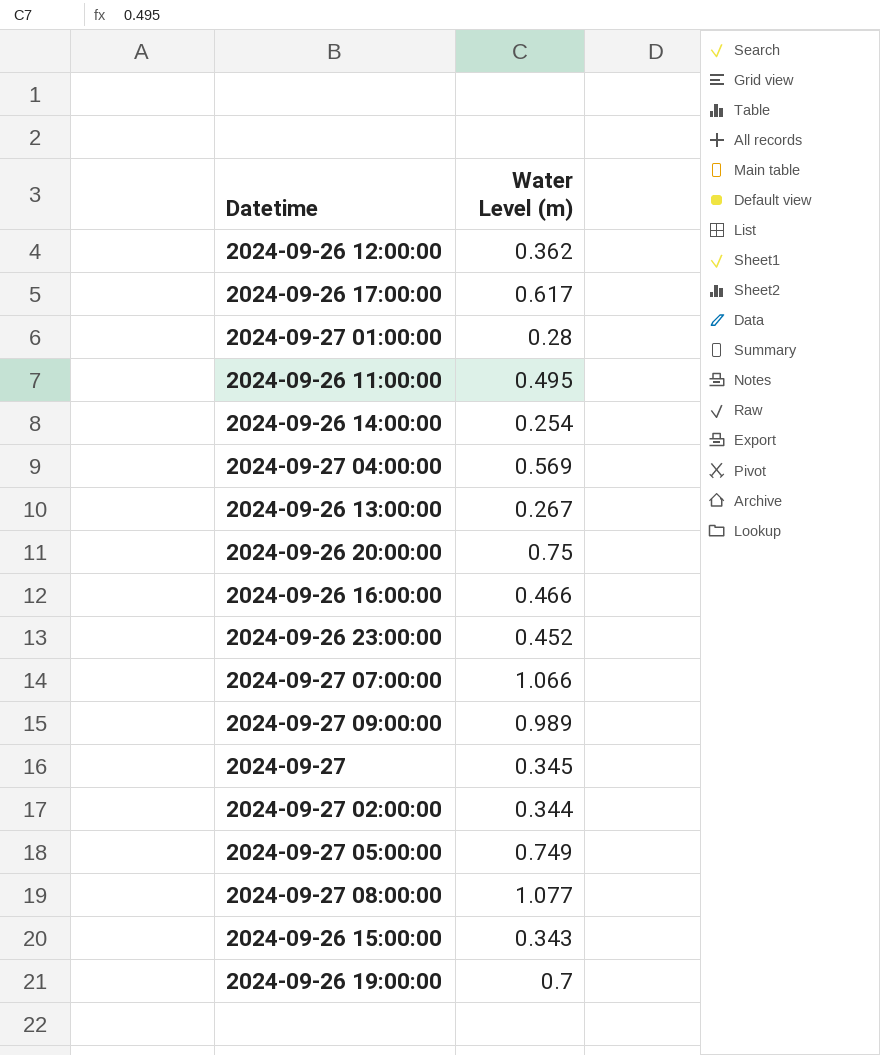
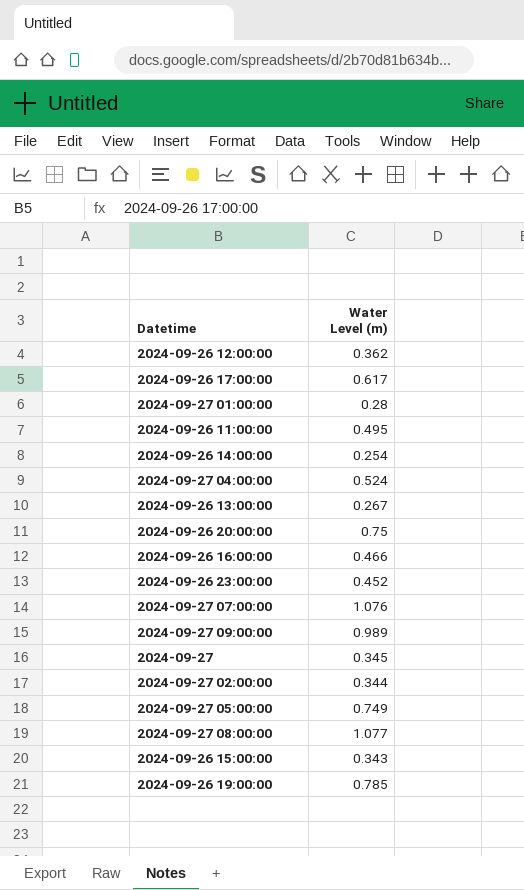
2024-09-27 04:00:00 | Water Level (m): 0.569 -> 0.524
2024-09-27 07:00:00 | Water Level (m): 1.066 -> 1.076
2024-09-26 19:00:00 | Water Level (m): 0.7 -> 0.785

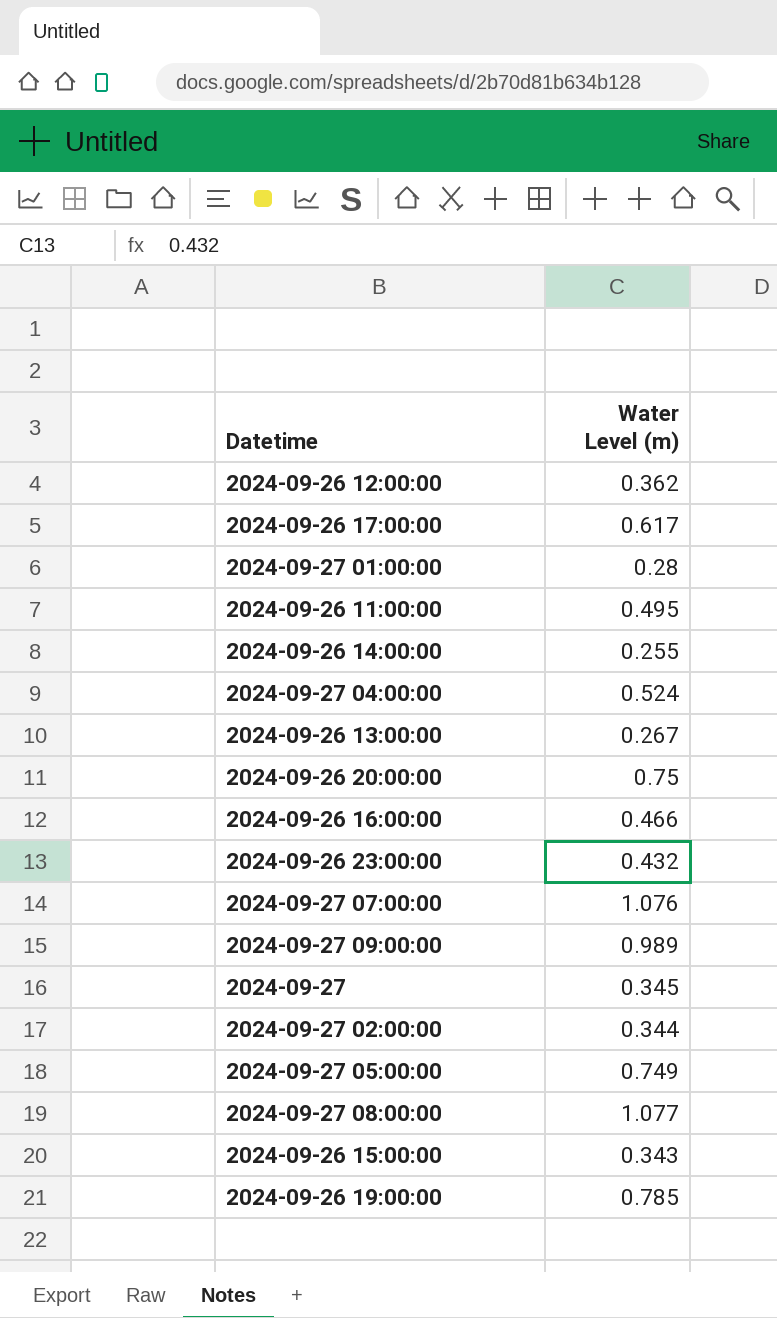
2024-09-26 14:00:00 | Water Level (m): 0.254 -> 0.255
2024-09-26 23:00:00 | Water Level (m): 0.452 -> 0.432

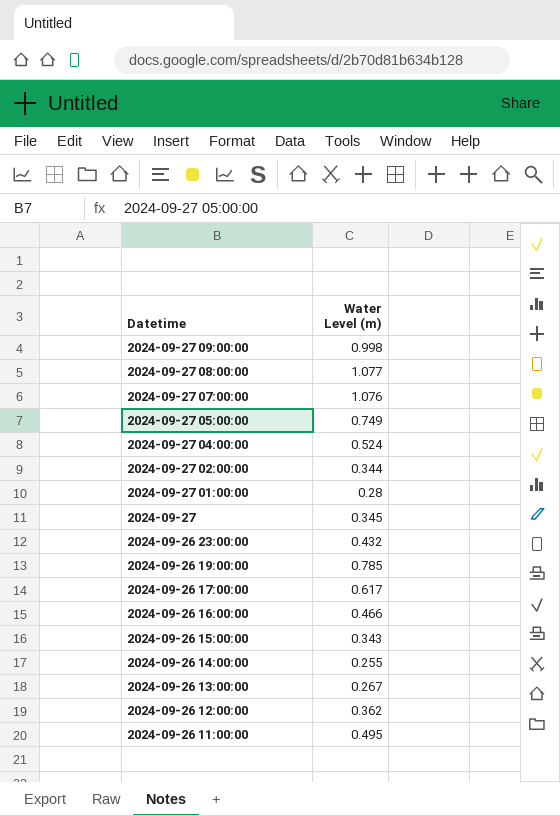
row order: none -> Datetime descending
row 2024-09-26 20:00:00: 0.75 -> none
2024-09-27 09:00:00 | Water Level (m): 0.989 -> 0.998

